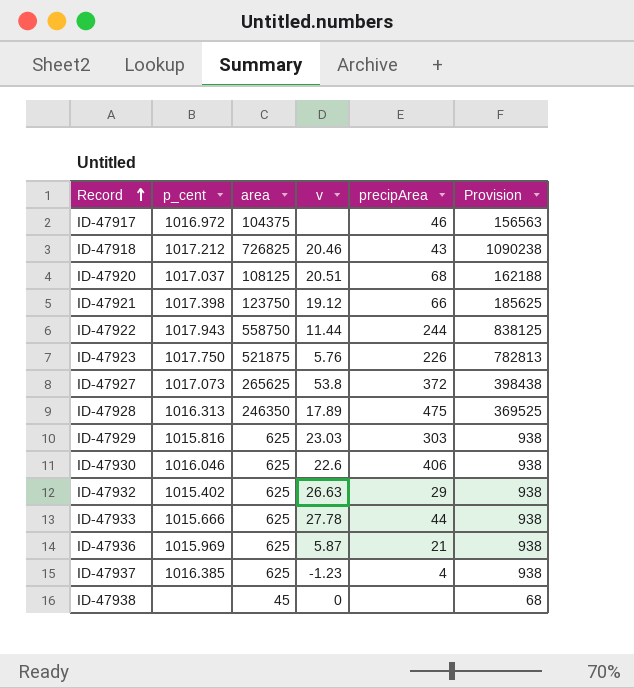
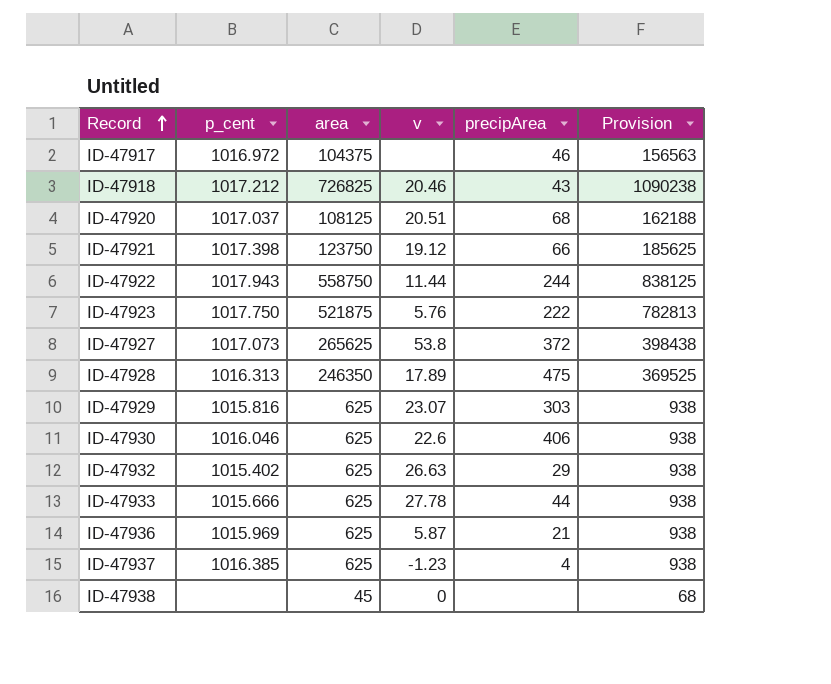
ID-47923 | precipArea: 226 -> 222
ID-47929 | v: 23.03 -> 23.07

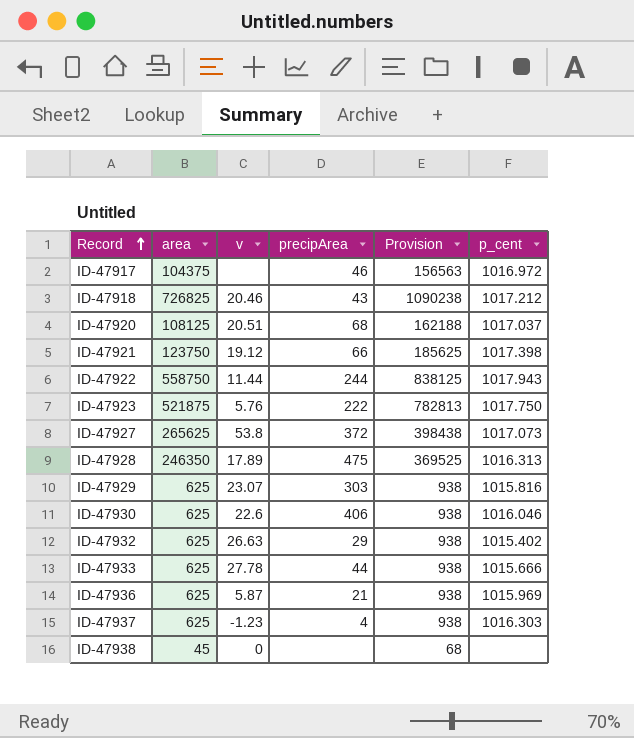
column p_cent | position: 2 -> 6
ID-47937 | p_cent: 1016.385 -> 1016.303

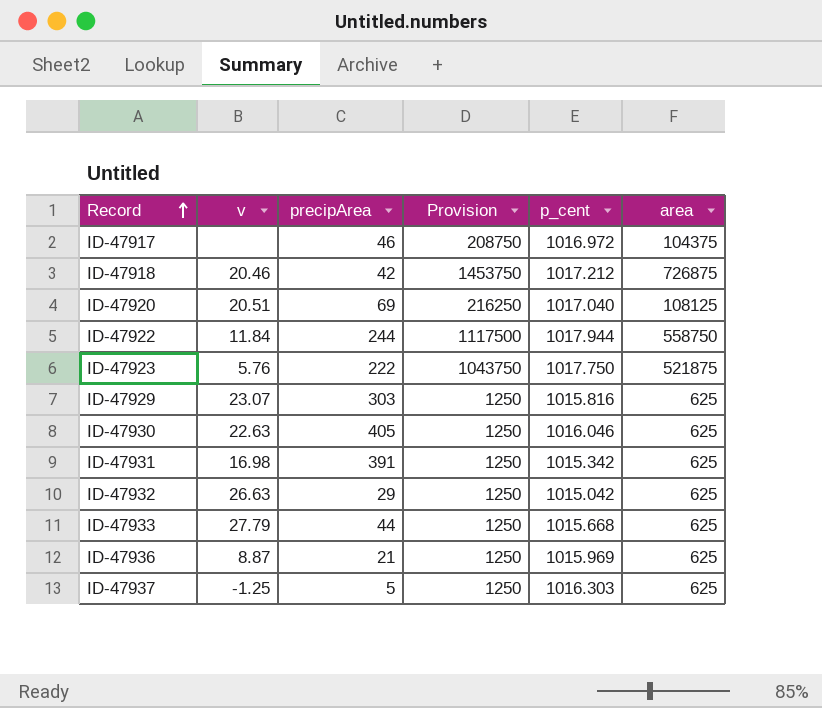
column Provision | formula: [area] * 1.5 -> [area] * 2
column area | position: 2 -> 6
row ID-47921: 123750 | 19.12 | 66 | 185625 | 1017.398 -> none
row ID-47927: 265625 | 53.8 | 372 | 398438 | 1017.073 -> none
row ID-47928: 246350 | 17.89 | 475 | 369525 | 1016.313 -> none
row ID-47938: 45 | 0 | none | 68 | none -> none
ID-47918 | precipArea: 43 -> 42
ID-47918 | area: 726825 -> 726875
ID-47920 | precipArea: 68 -> 69
ID-47920 | p_cent: 1017.037 -> 1017.040
ID-47922 | v: 11.44 -> 11.84
ID-47922 | p_cent: 1017.943 -> 1017.944
ID-47930 | v: 22.6 -> 22.63
ID-47930 | precipArea: 406 -> 405
row ID-47931: none -> 16.98 | 391 | 1250 | 1015.342 | 625
ID-47932 | p_cent: 1015.402 -> 1015.042
ID-47933 | v: 27.78 -> 27.79
ID-47933 | p_cent: 1015.666 -> 1015.668
ID-47936 | v: 5.87 -> 8.87
ID-47937 | v: -1.23 -> -1.25
ID-47937 | precipArea: 4 -> 5

